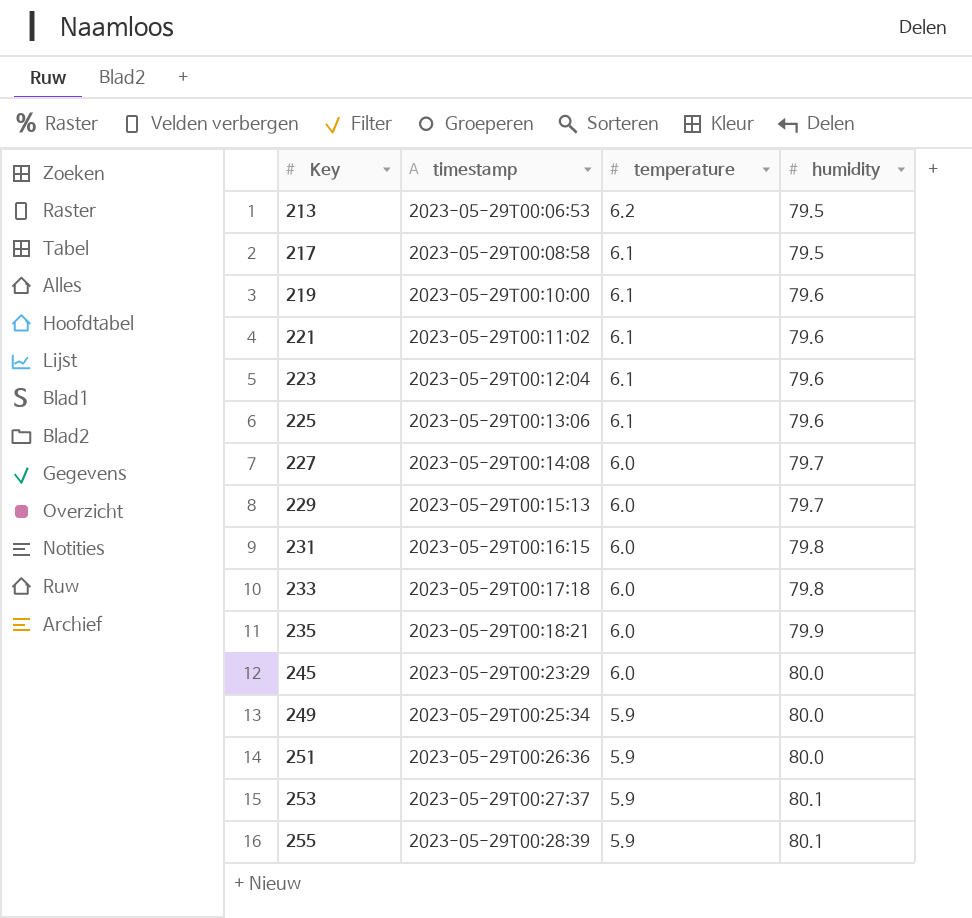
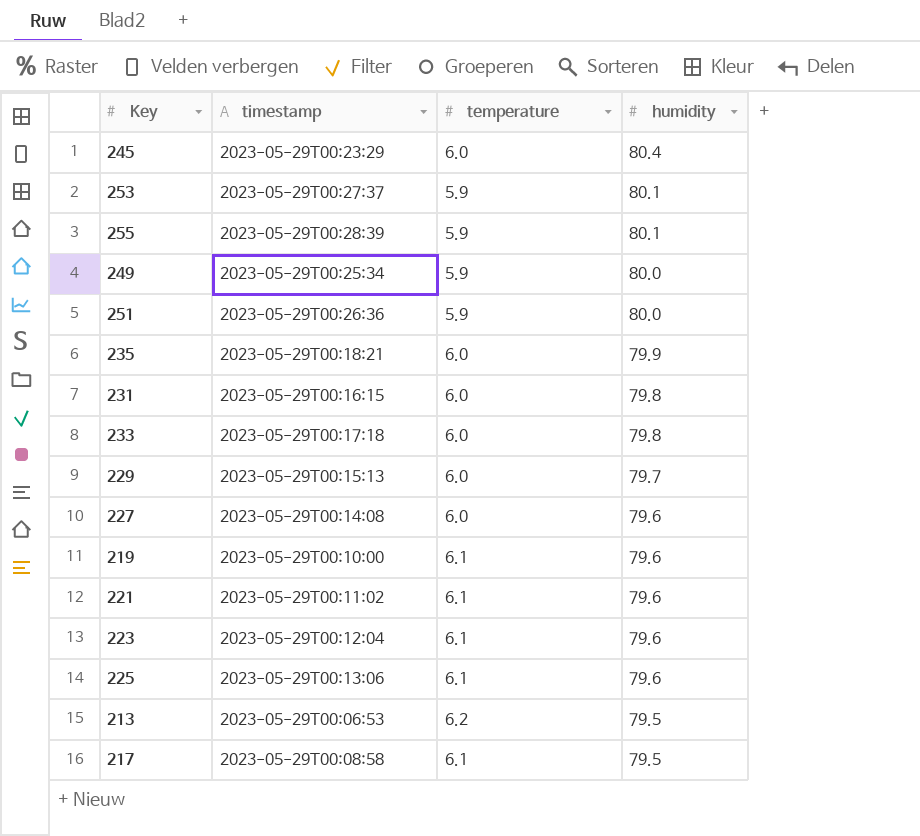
row order: Key ascending -> humidity descending
245 | humidity: 80.0 -> 80.4
227 | humidity: 79.7 -> 79.6

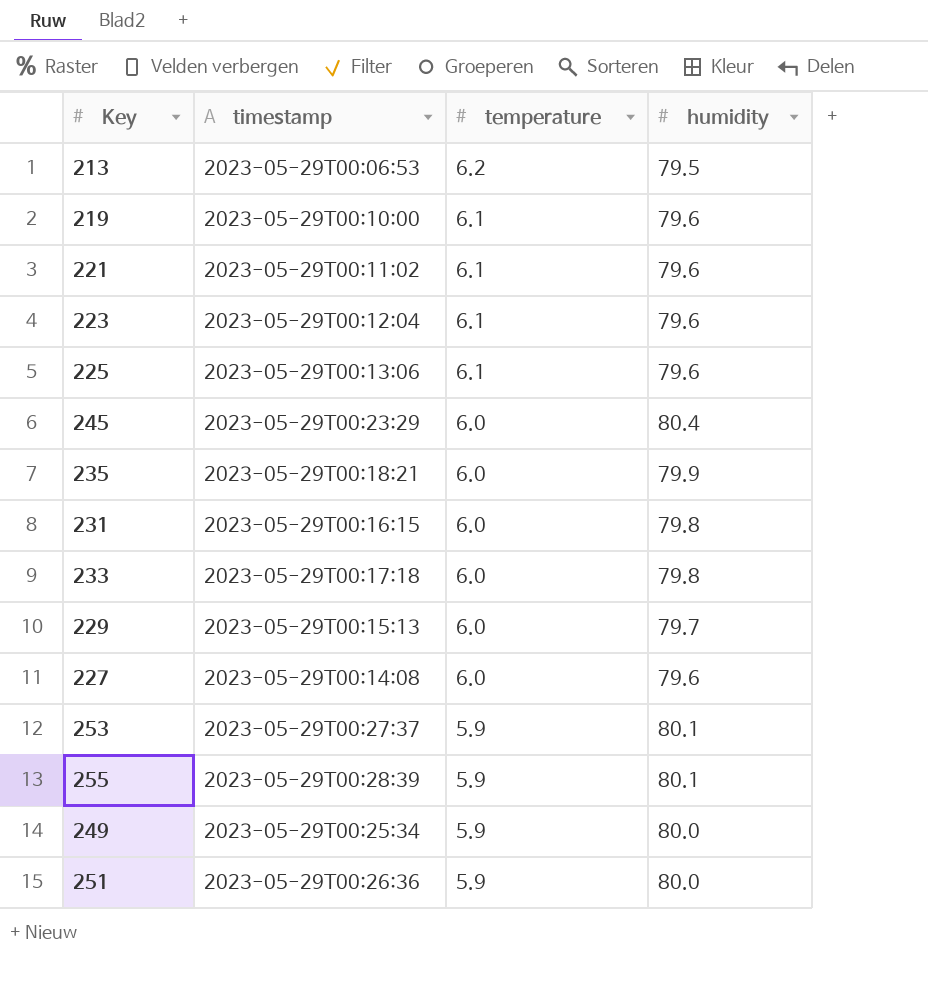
row order: humidity descending -> temperature descending
row 217: 2023-05-29T00:08:58 | 6.1 | 79.5 -> none

